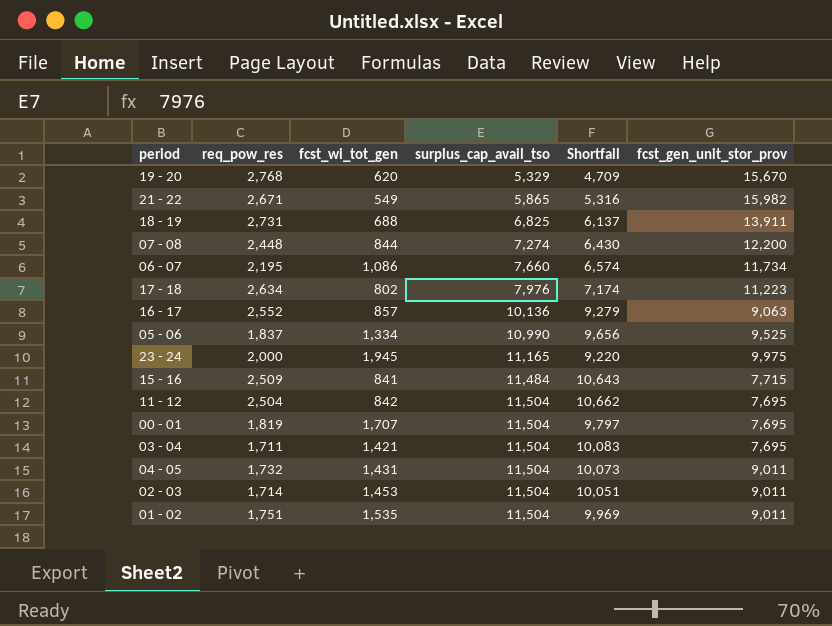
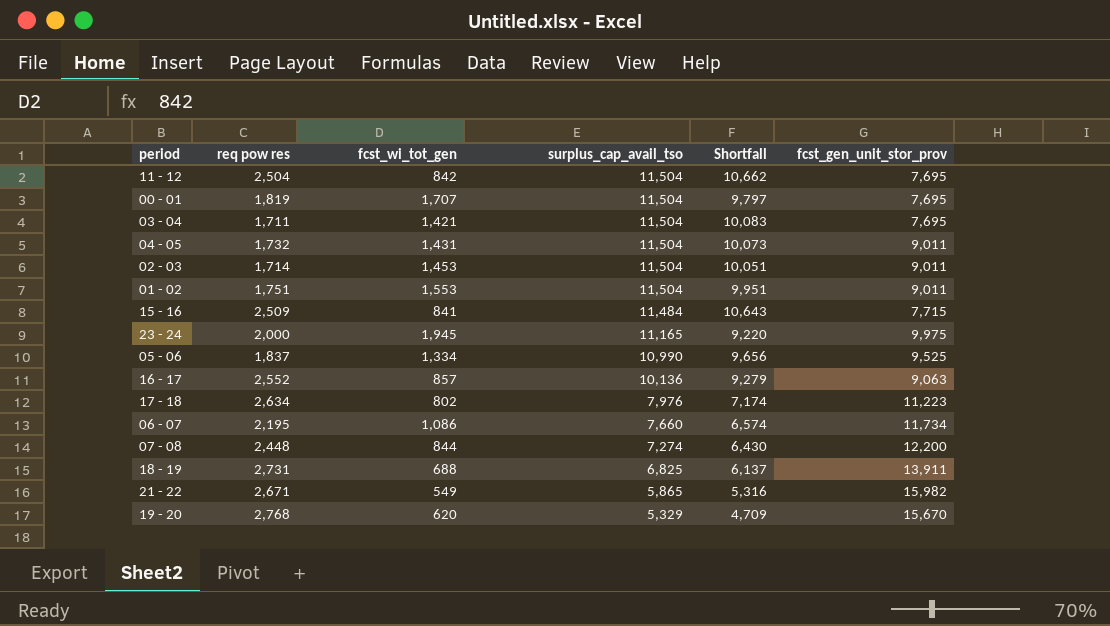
row order: surplus_cap_avail_tso ascending -> surplus_cap_avail_tso descending
column name: req_pow_res -> req pow res
01 - 02 | fcst_wi_tot_gen: 1,535 -> 1,553
01 - 02 | Shortfall: 9,969 -> 9,951

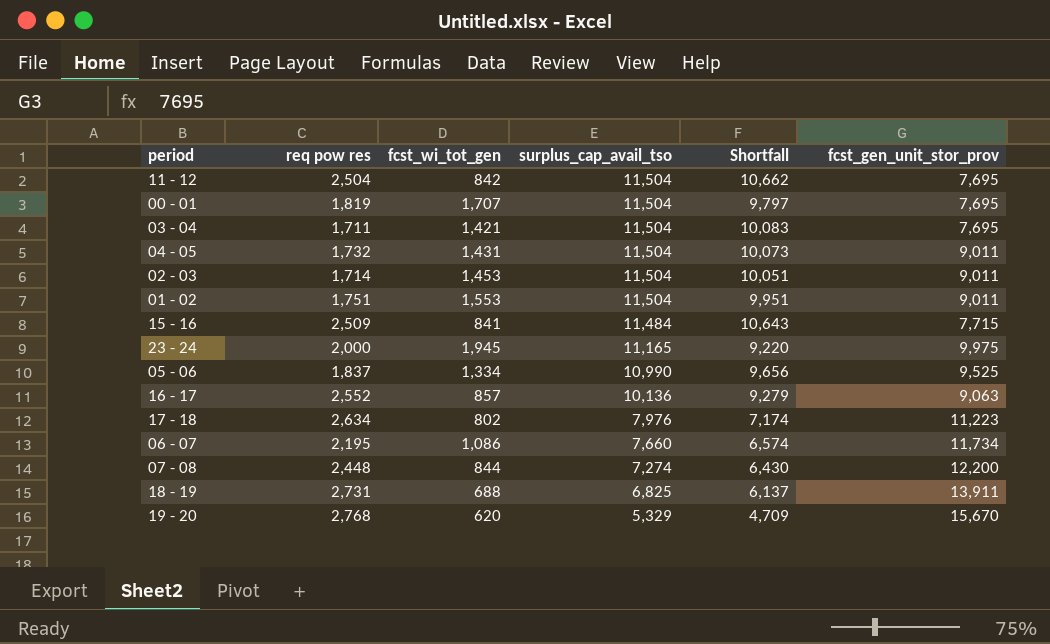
row 21 - 22: 2,671 | 549 | 5,865 | 5,316 | 15,982 -> none

